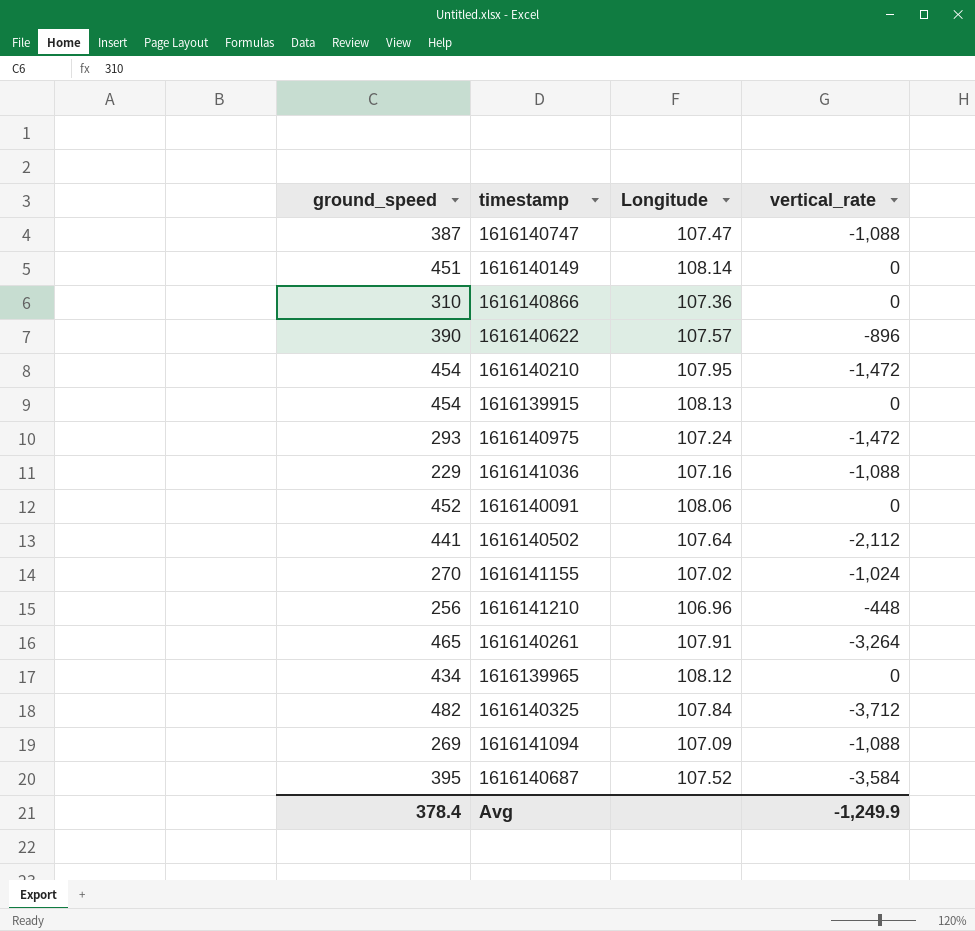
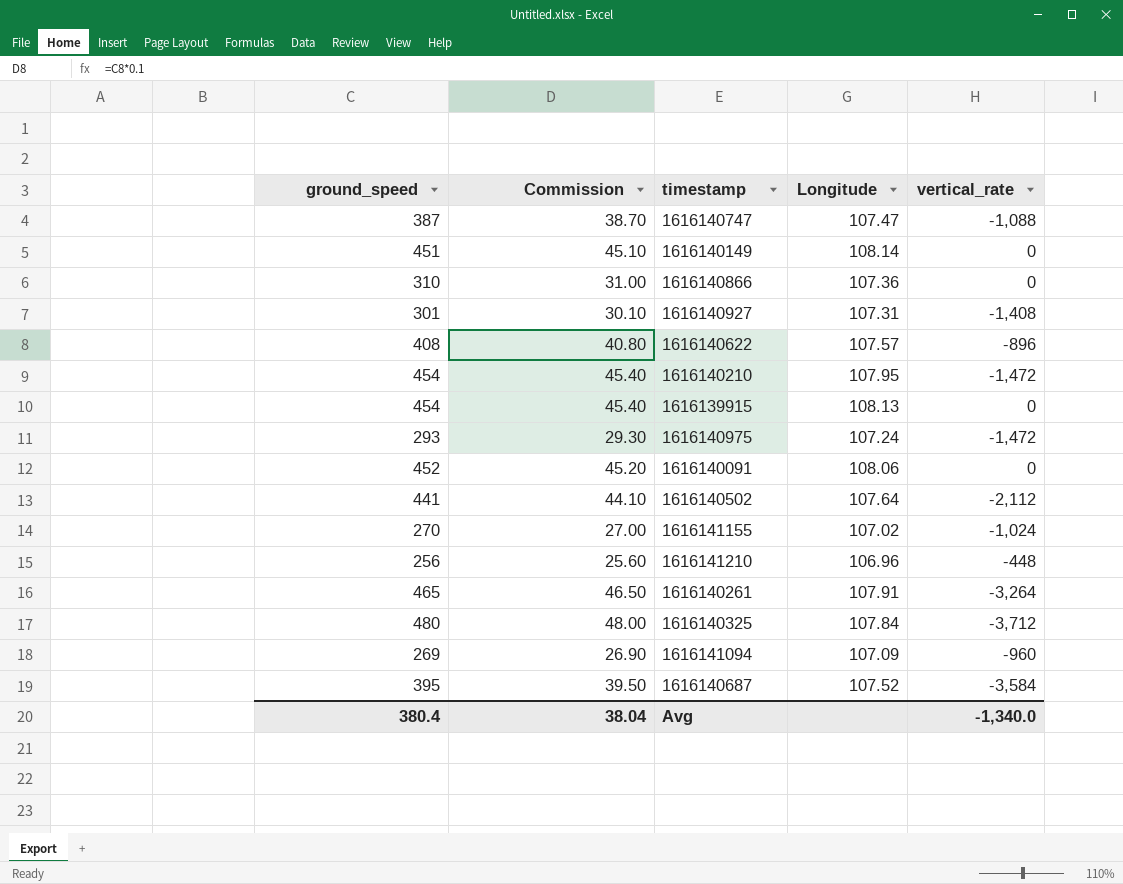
column Commission | formula: none -> [ground_speed] * 0.1
row 1616141036: 229 | 107.16 | -1,088 -> none
row 1616139965: 434 | 108.12 | 0 -> none
row 1616140927: none -> 301 | 30.10 | 107.31 | -1,408
1616140622 | ground_speed: 390 -> 408
1616140325 | ground_speed: 482 -> 480
1616141094 | vertical_rate: -1,088 -> -960
Avg | ground_speed: 378.4 -> 380.4
Avg | vertical_rate: -1,249.9 -> -1,340.0

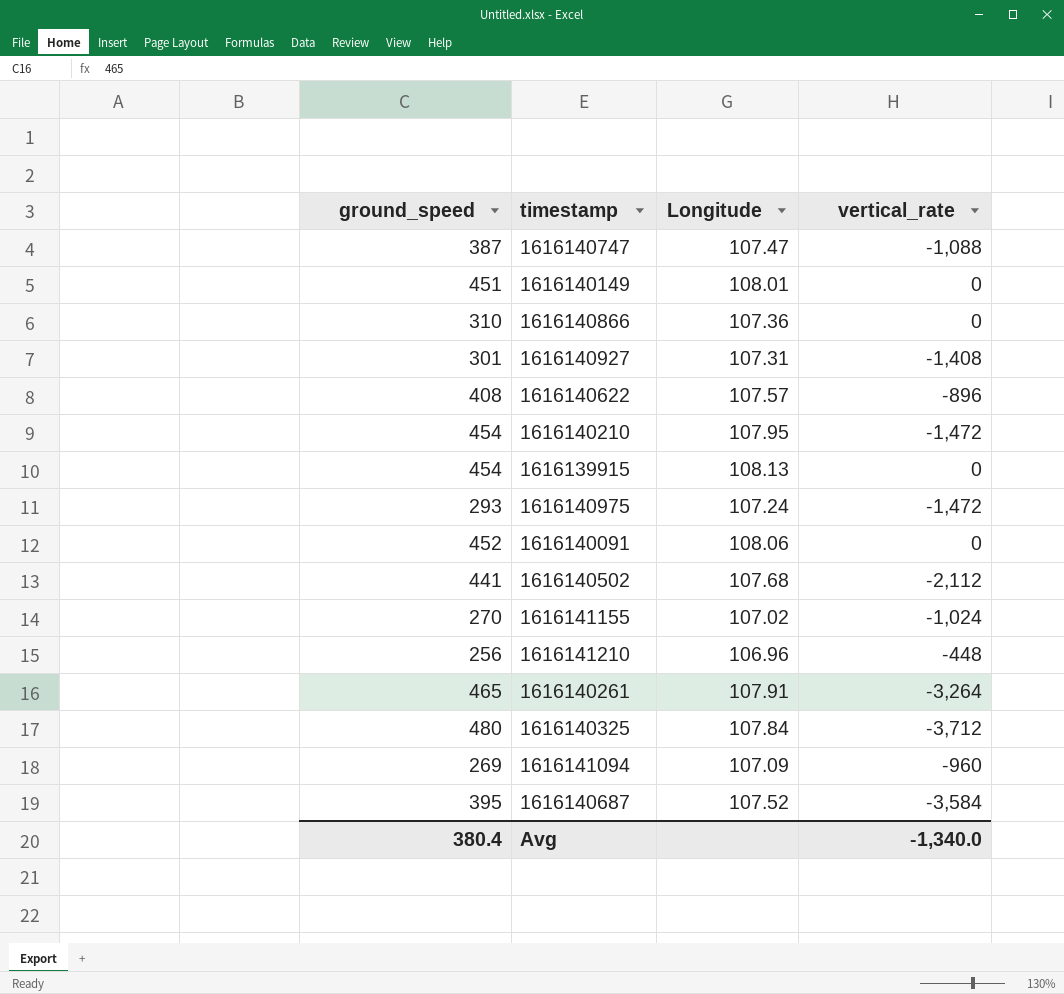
column Commission | formula: [ground_speed] * 0.1 -> none
1616140149 | Longitude: 108.14 -> 108.01
1616140502 | Longitude: 107.64 -> 107.68

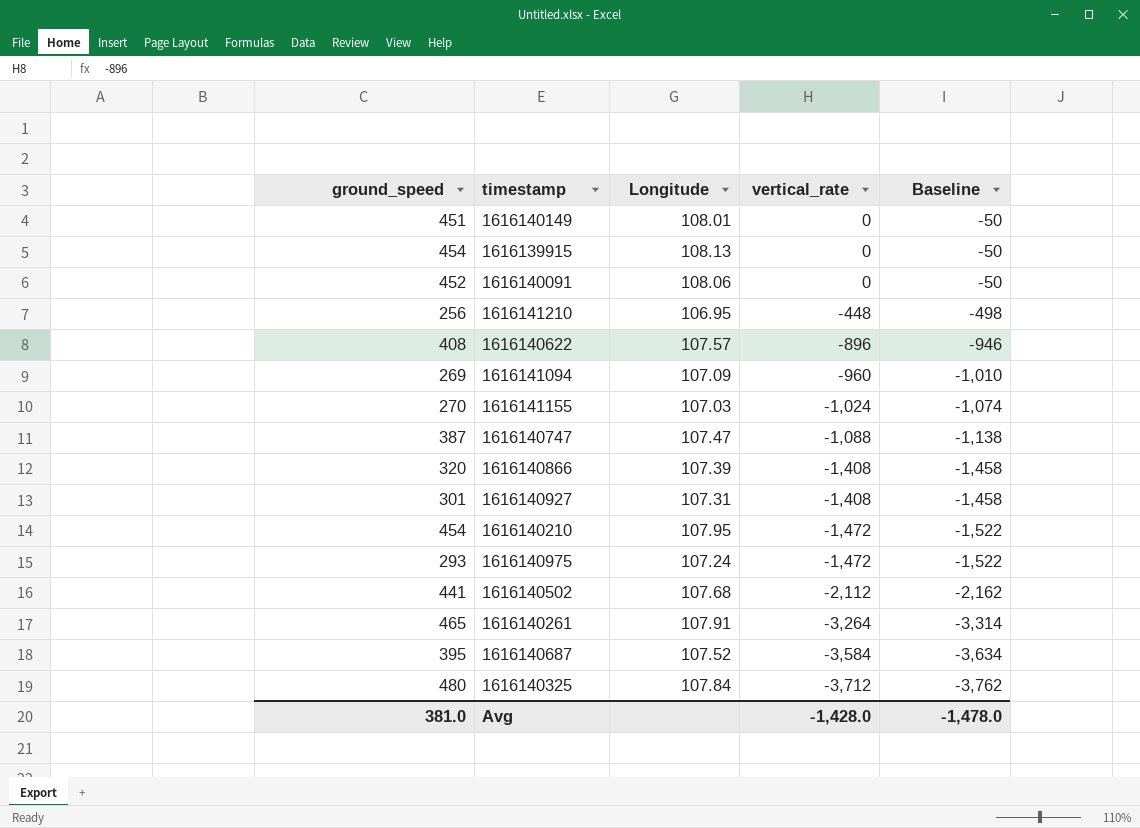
row order: none -> vertical_rate descending
column Baseline | formula: none -> [vertical_rate] - 50
1616141210 | Longitude: 106.96 -> 106.95
1616141155 | Longitude: 107.02 -> 107.03
1616140866 | ground_speed: 310 -> 320
1616140866 | Longitude: 107.36 -> 107.39
1616140866 | vertical_rate: 0 -> -1,408
Avg | ground_speed: 380.4 -> 381.0
Avg | vertical_rate: -1,340.0 -> -1,428.0

